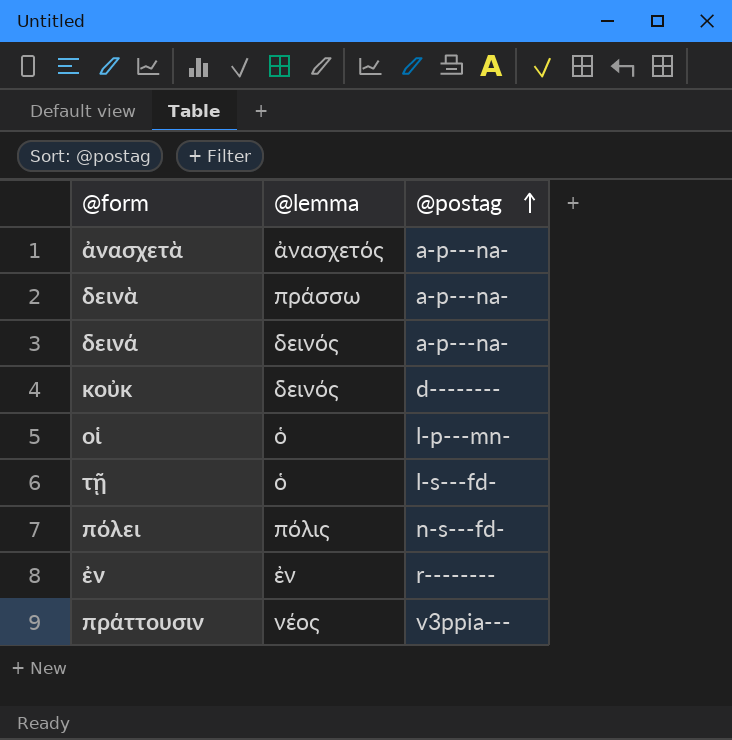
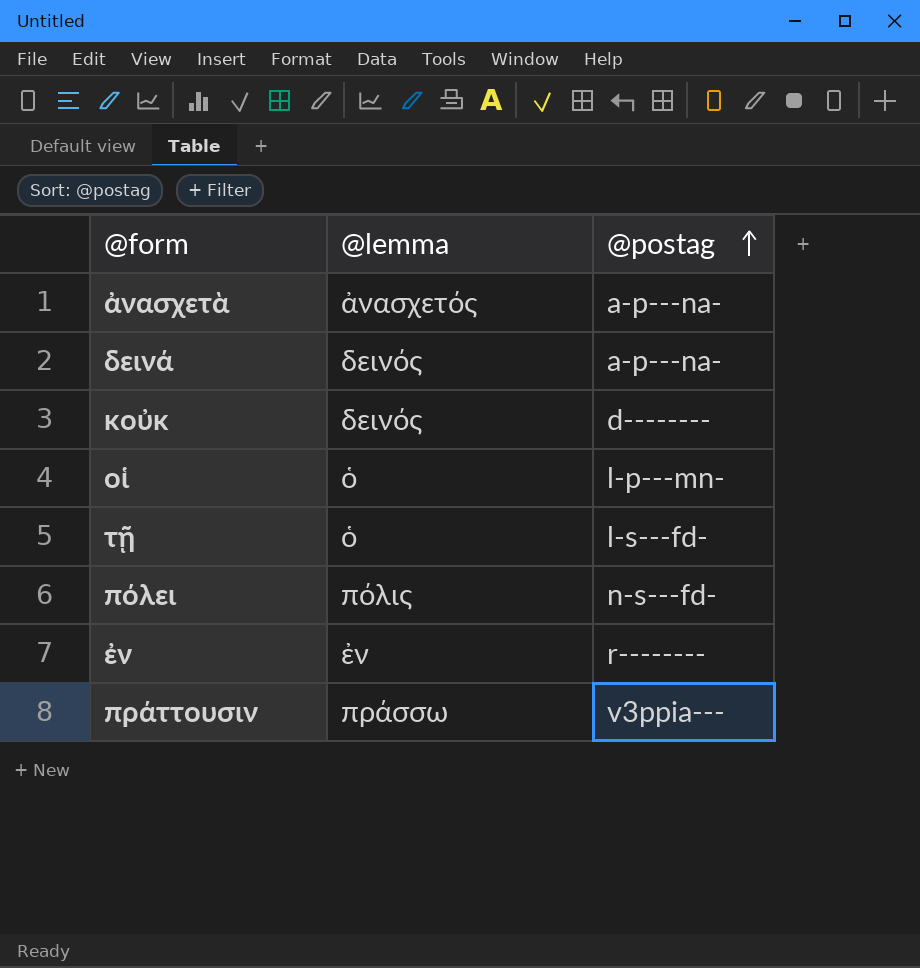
row δεινὰ: πράσσω | a-p---na- -> none
πράττουσιν | @lemma: νέος -> πράσσω

